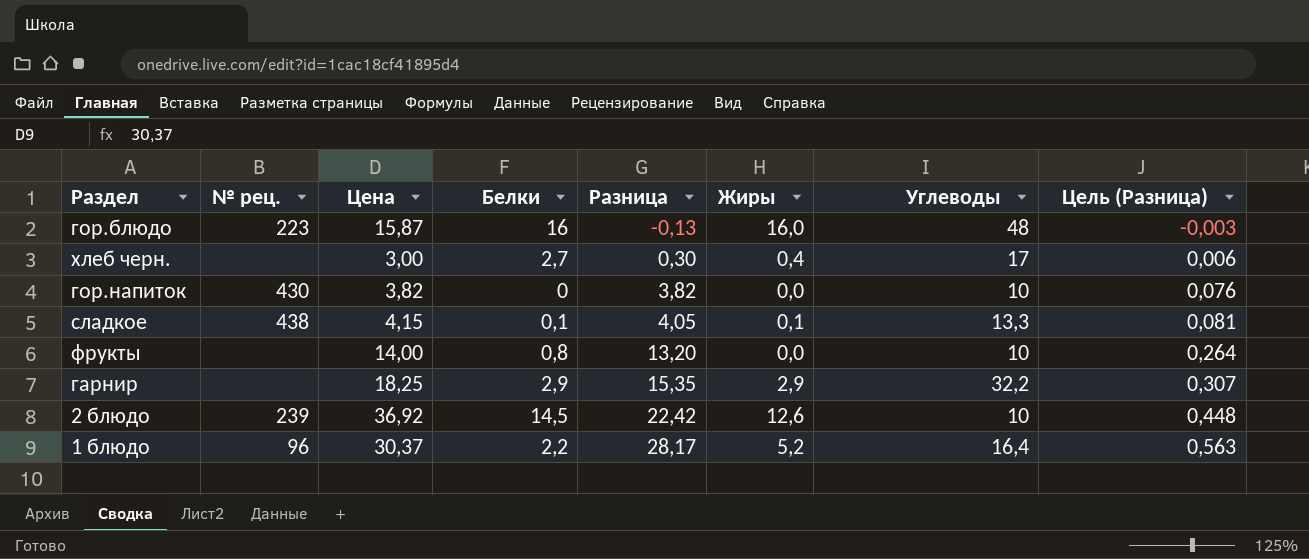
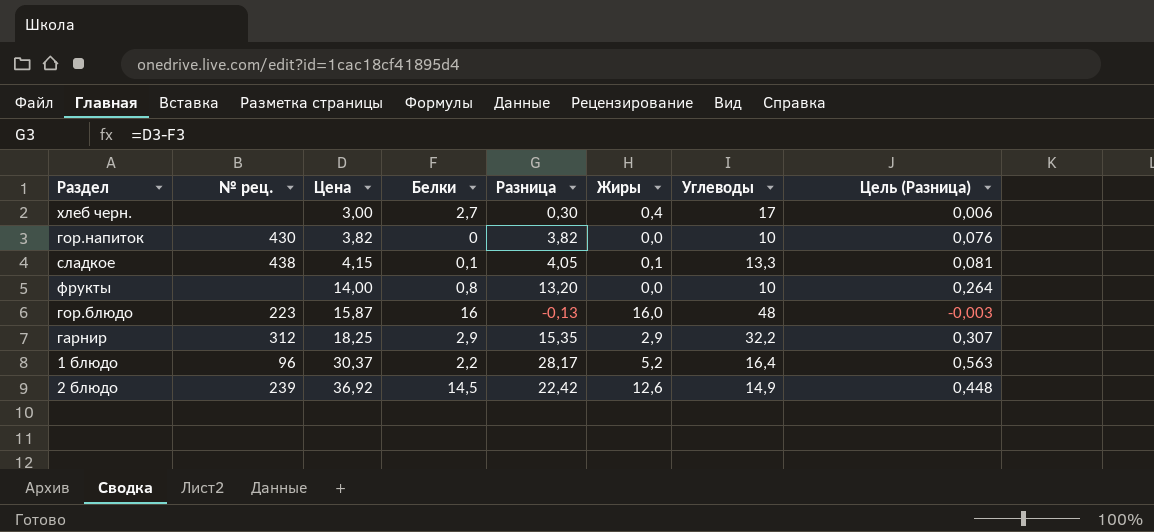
row order: Разница ascending -> Цена ascending
гарнир | № рец.: none -> 312
2 блюдо | Углеводы: 10 -> 14,9

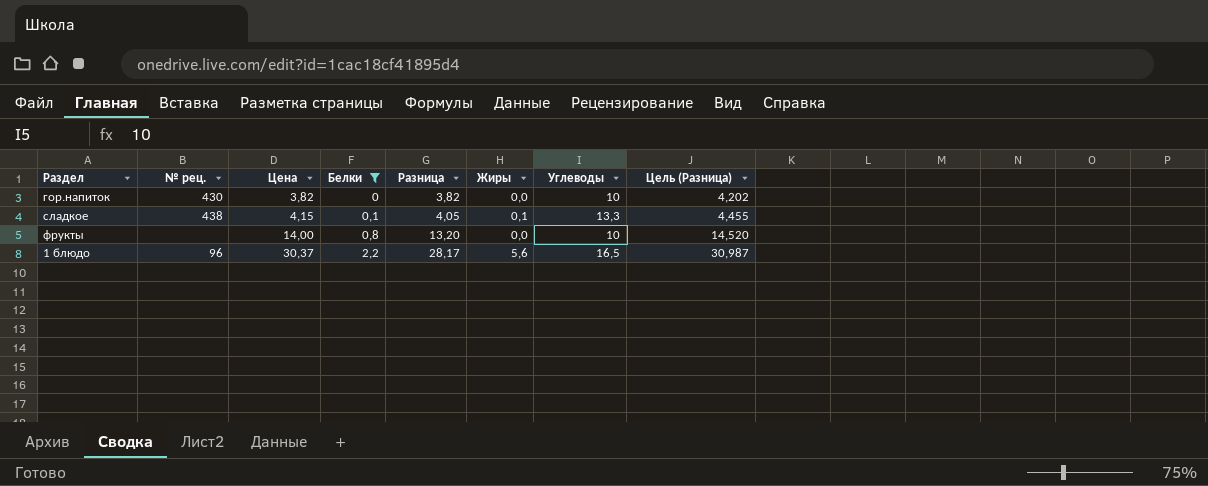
filter: none -> Белки <= 2,2
column Цель (Разница) | formula: [Разница] * 0,02 -> [Разница] * 1,1
1 блюдо | Жиры: 5,2 -> 5,6
1 блюдо | Углеводы: 16,4 -> 16,5

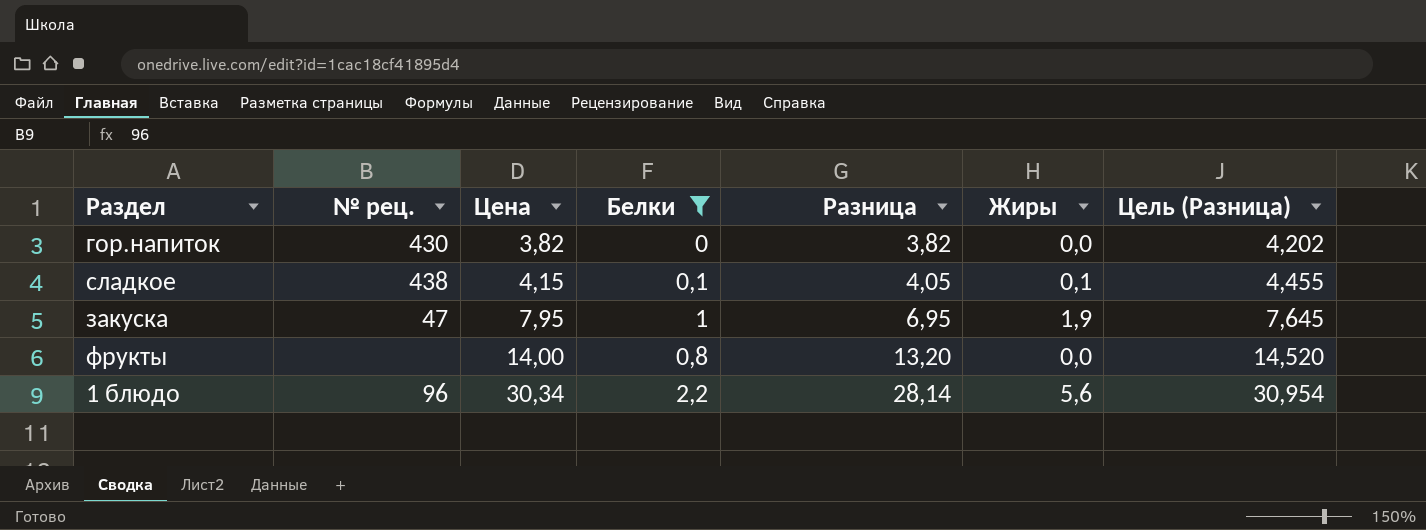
column Углеводы | position: 7 -> none
row закуска: none -> 47 | 7,95 | 1 | 6,95 | 1,9 | 7,645
1 блюдо | Цена: 30,37 -> 30,34
1 блюдо | Разница: 28,17 -> 28,14
1 блюдо | Цель (Разница): 30,987 -> 30,954

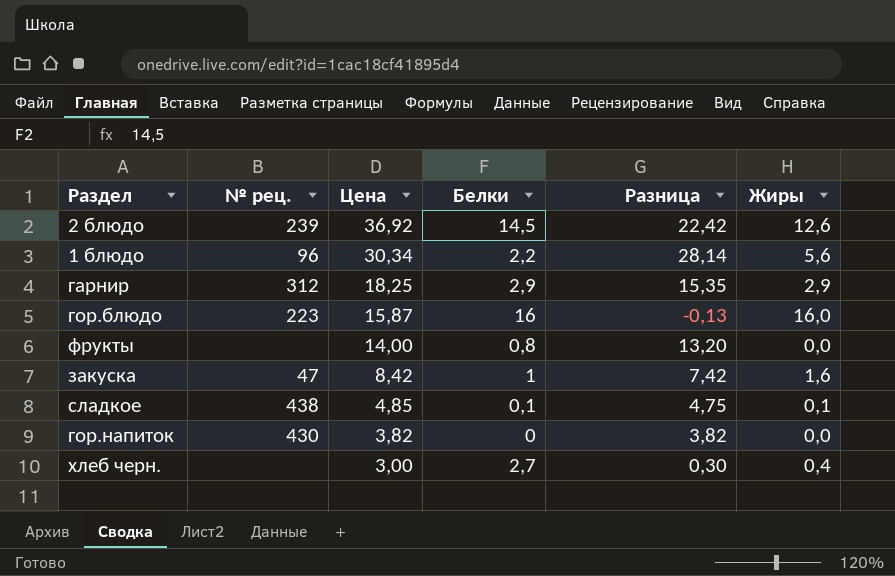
filter: Белки <= 2,2 -> none
row order: Цена ascending -> Цена descending
column Цель (Разница) | formula: [Разница] * 1,1 -> none
закуска | Цена: 7,95 -> 8,42
закуска | Разница: 6,95 -> 7,42
закуска | Жиры: 1,9 -> 1,6
сладкое | Цена: 4,15 -> 4,85
сладкое | Разница: 4,05 -> 4,75

